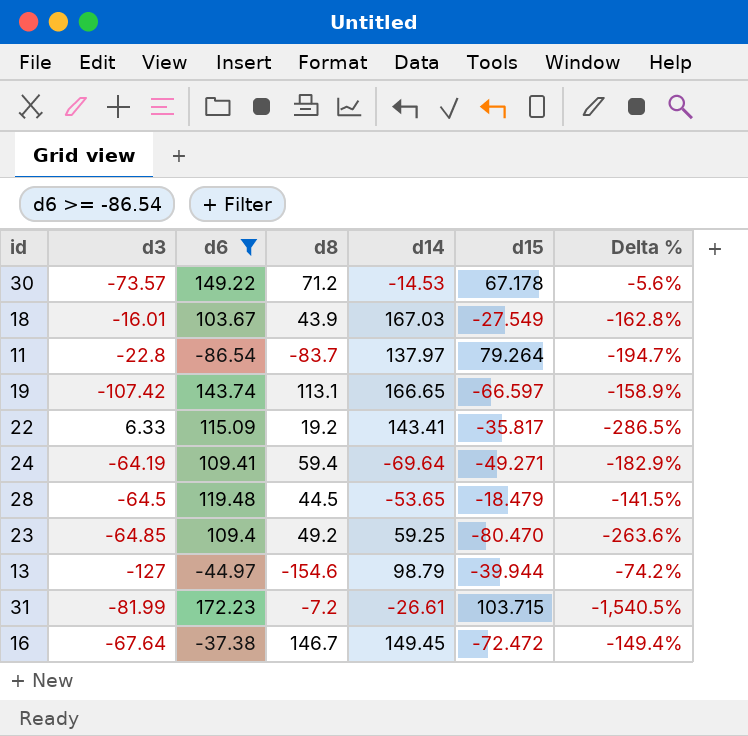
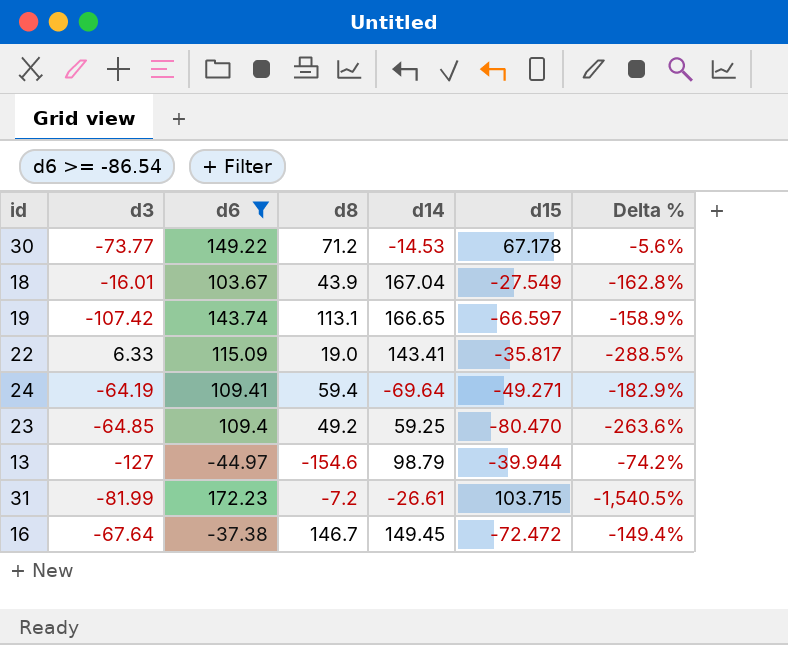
row 11: -22.8 | -86.54 | -83.7 | 137.97 | 79.264 | -194.7% -> none
row 28: -64.5 | 119.48 | 44.5 | -53.65 | -18.479 | -141.5% -> none
30 | d3: -73.57 -> -73.77
18 | d14: 167.03 -> 167.04
22 | d8: 19.2 -> 19.0
22 | Delta %: -286.5% -> -288.5%

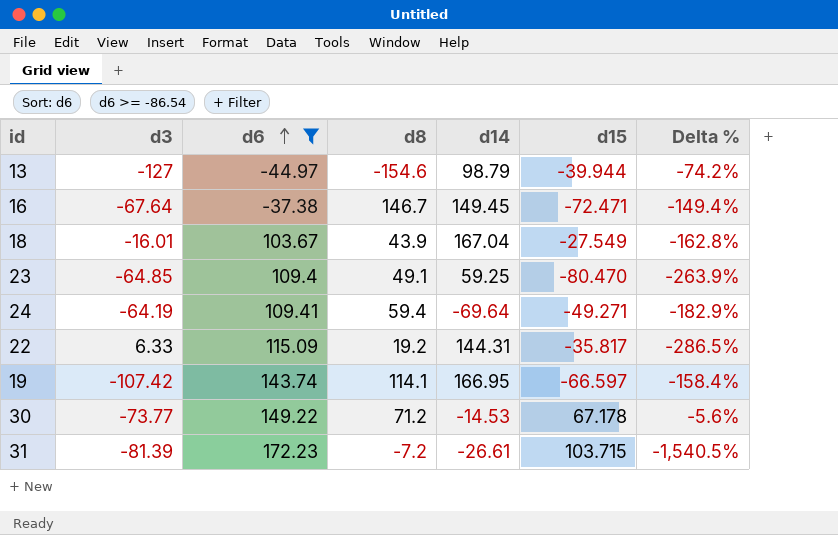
row order: none -> d6 ascending
16 | d15: -72.472 -> -72.471
23 | d8: 49.2 -> 49.1
23 | Delta %: -263.6% -> -263.9%
22 | d8: 19.0 -> 19.2
22 | d14: 143.41 -> 144.31
22 | Delta %: -288.5% -> -286.5%
19 | d8: 113.1 -> 114.1
19 | d14: 166.65 -> 166.95
19 | Delta %: -158.9% -> -158.4%
31 | d3: -81.99 -> -81.39

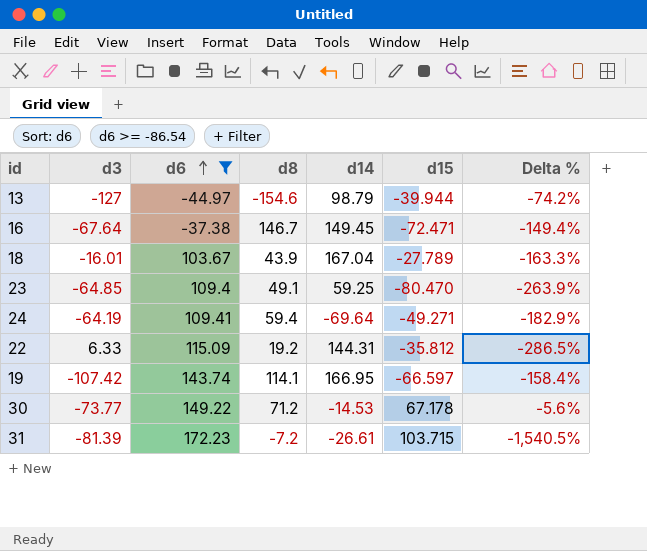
18 | d15: -27.549 -> -27.789
18 | Delta %: -162.8% -> -163.3%
22 | d15: -35.817 -> -35.812

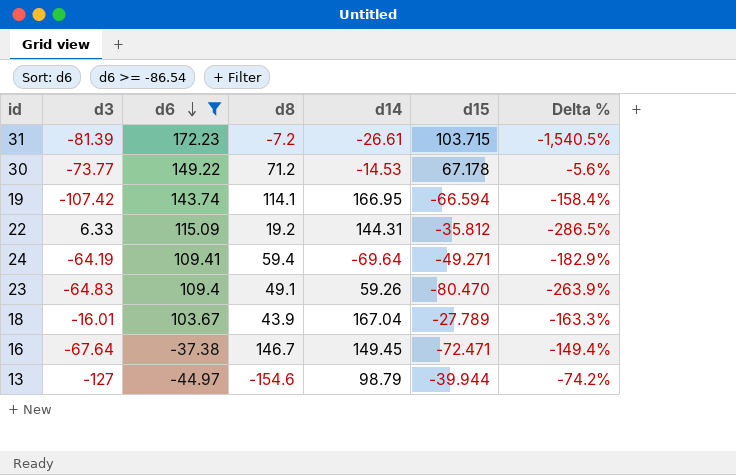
row order: d6 ascending -> d6 descending
19 | d15: -66.597 -> -66.594
23 | d3: -64.85 -> -64.83
23 | d14: 59.25 -> 59.26

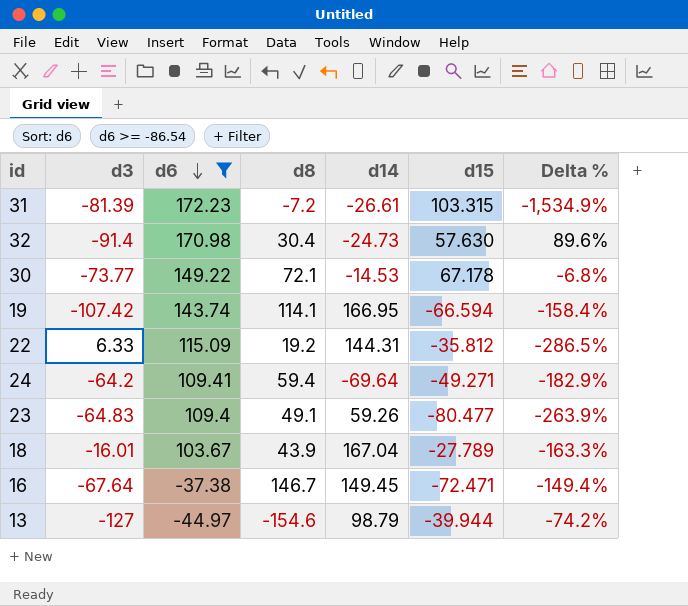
31 | d15: 103.715 -> 103.315
31 | Delta %: -1,540.5% -> -1,534.9%
row 32: none -> -91.4 | 170.98 | 30.4 | -24.73 | 57.630 | 89.6%
30 | d8: 71.2 -> 72.1
30 | Delta %: -5.6% -> -6.8%
24 | d3: -64.19 -> -64.2
23 | d15: -80.470 -> -80.477

